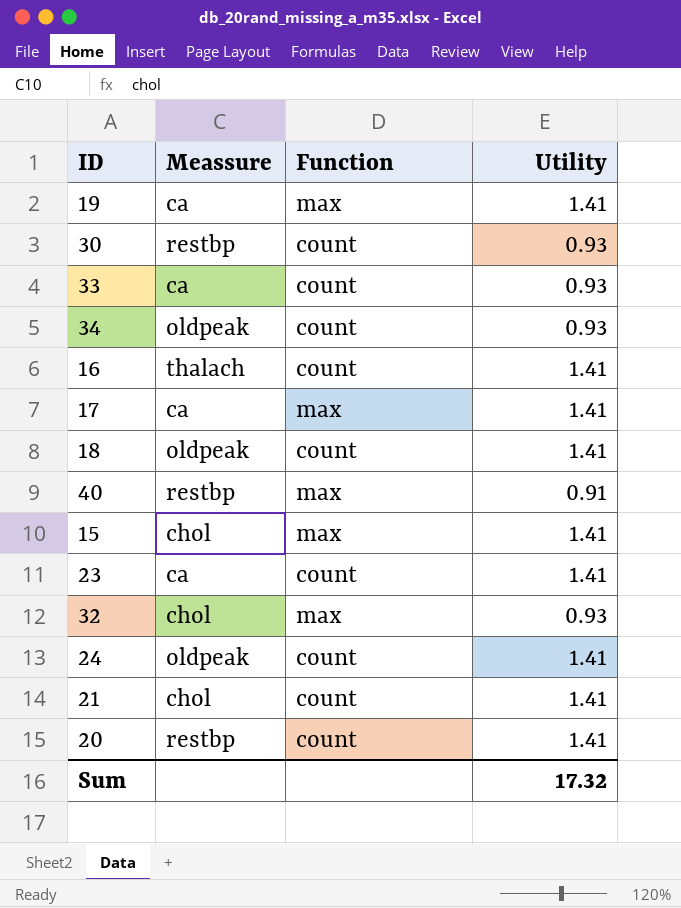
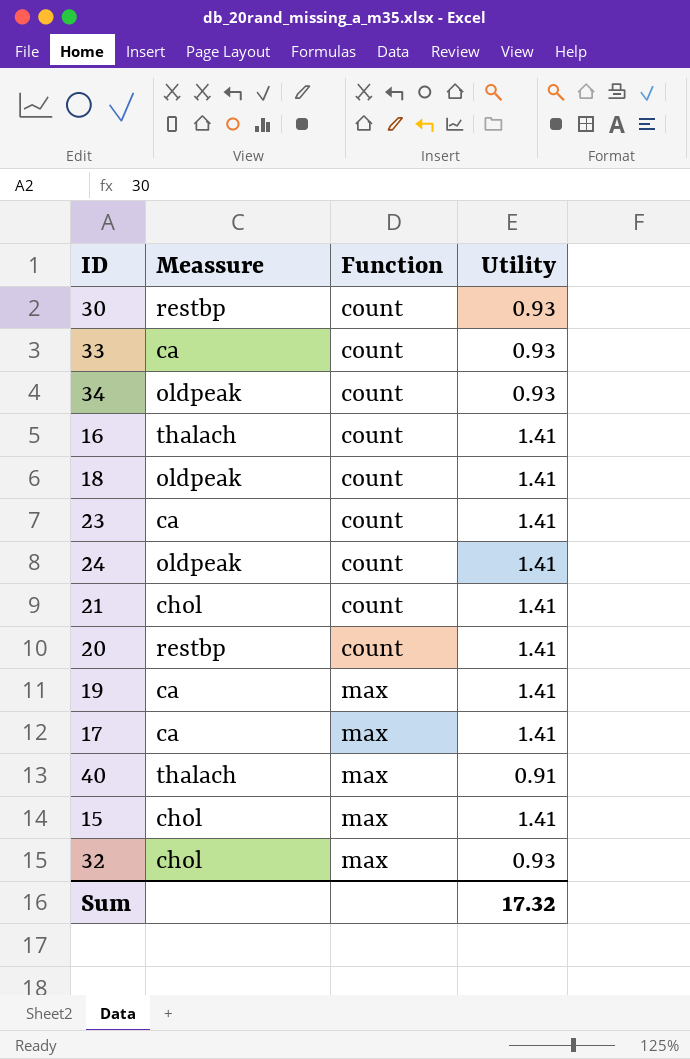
row order: none -> Function ascending
40 | Meassure: restbp -> thalach

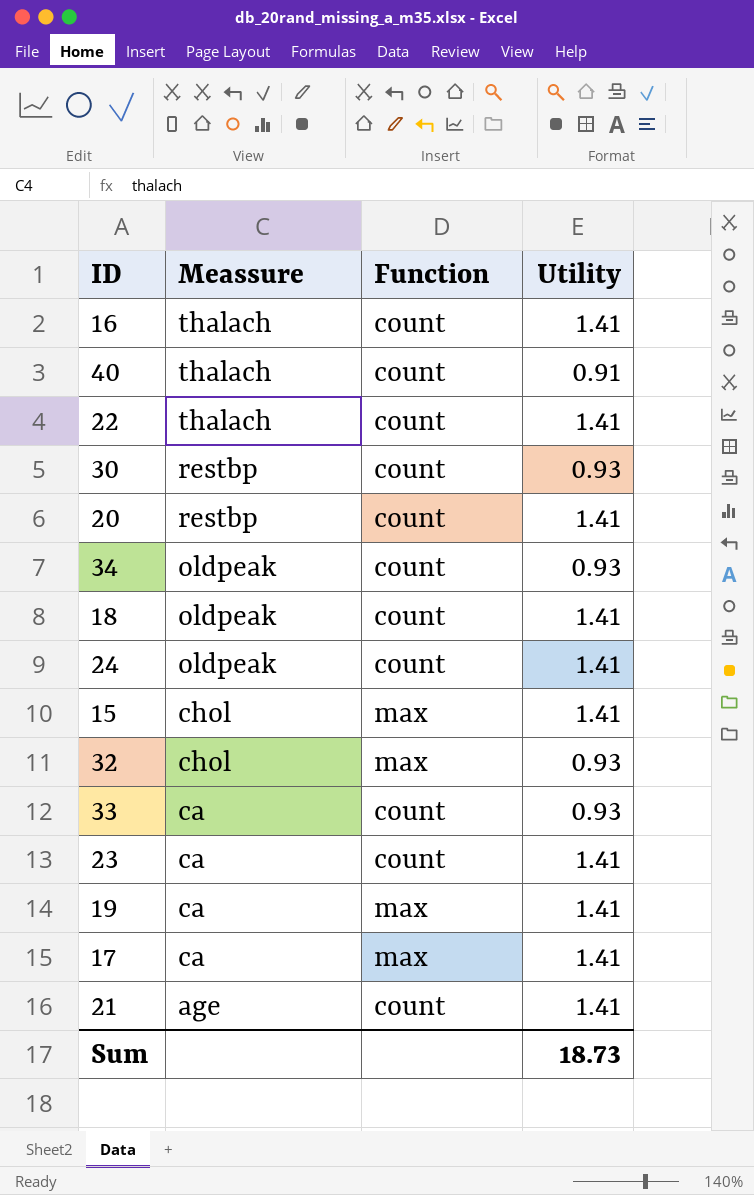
row order: Function ascending -> Meassure descending
40 | Function: max -> count
row 22: none -> thalach | count | 1.41
21 | Meassure: chol -> age
Sum | Utility: 17.32 -> 18.73

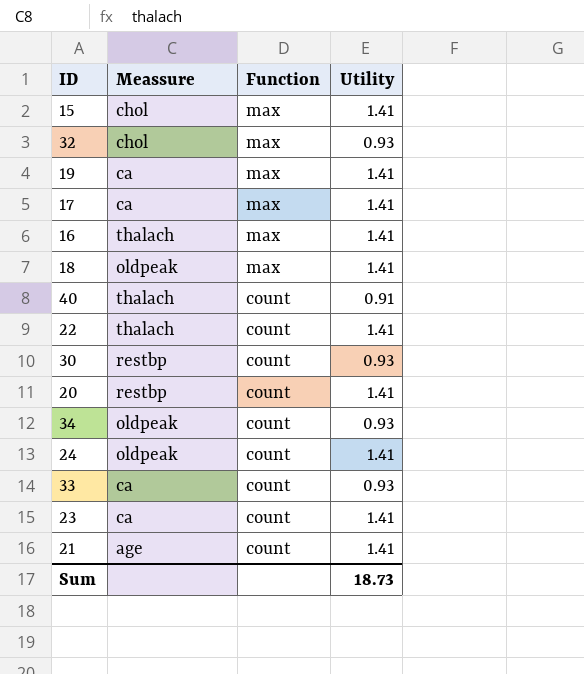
row order: Meassure descending -> Function descending
16 | Function: count -> max
18 | Function: count -> max

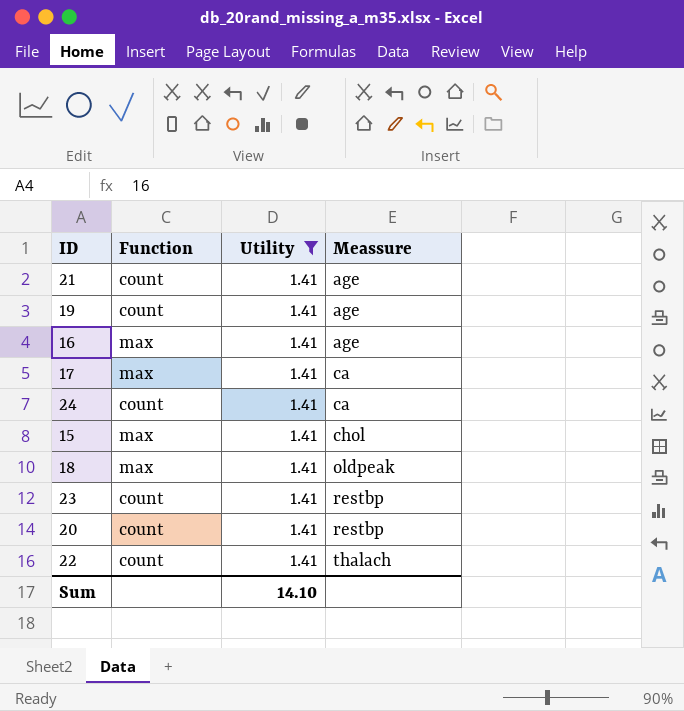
filter: none -> Utility = 1.41
row order: Function descending -> Meassure ascending
column Meassure | position: 2 -> 4
19 | Function: max -> count
19 | Meassure: ca -> age
16 | Meassure: thalach -> age
24 | Meassure: oldpeak -> ca
23 | Meassure: ca -> restbp
Sum | Utility: 18.73 -> 14.10

